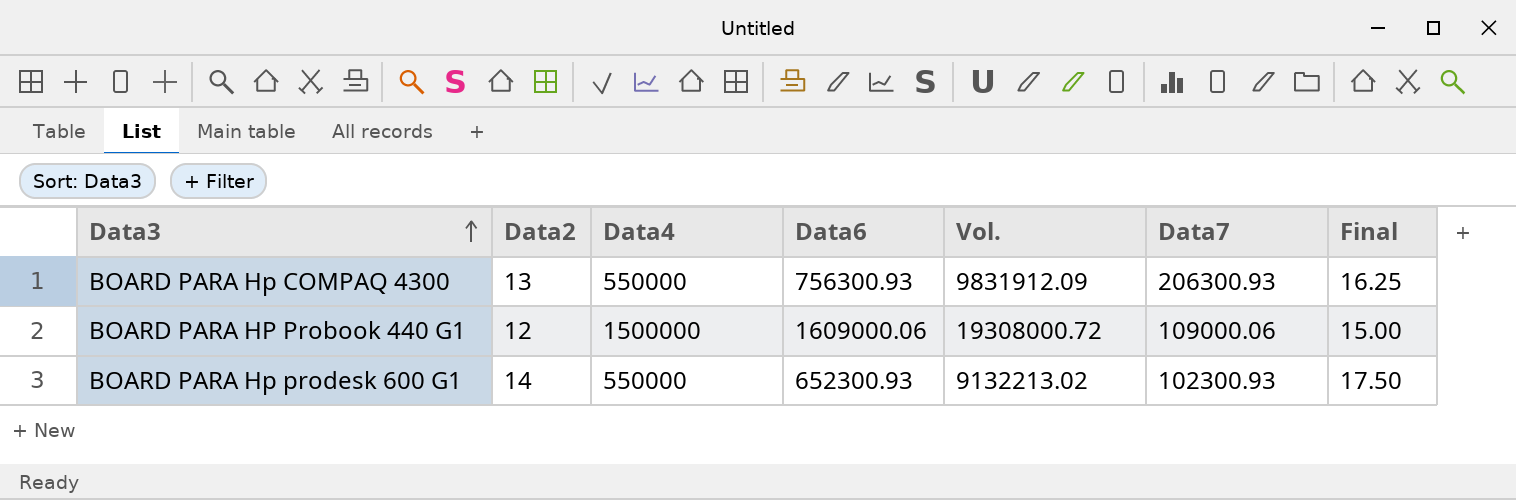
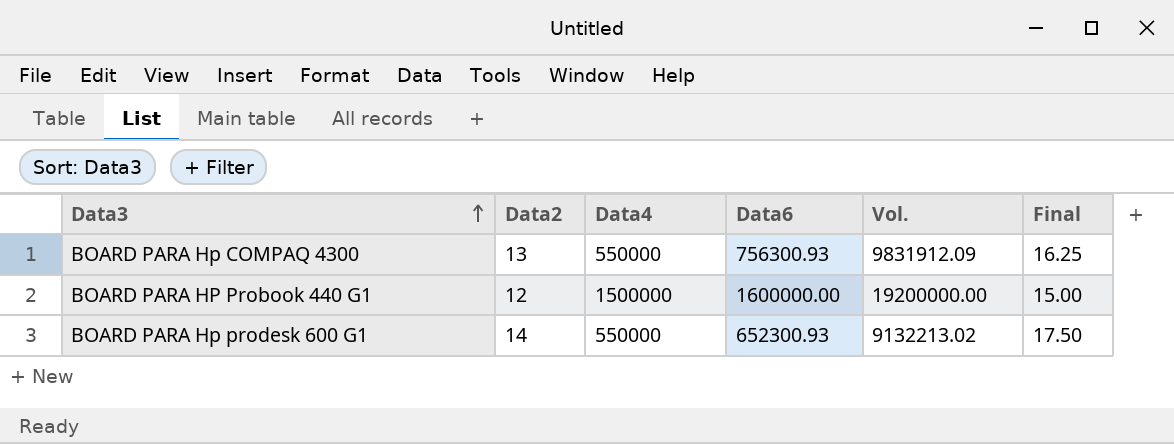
column Data7 | formula: [Data6] - [Data4] -> none
BOARD PARA HP Probook 440 G1 | Data6: 1609000.06 -> 1600000.00
BOARD PARA HP Probook 440 G1 | Vol.: 19308000.72 -> 19200000.00

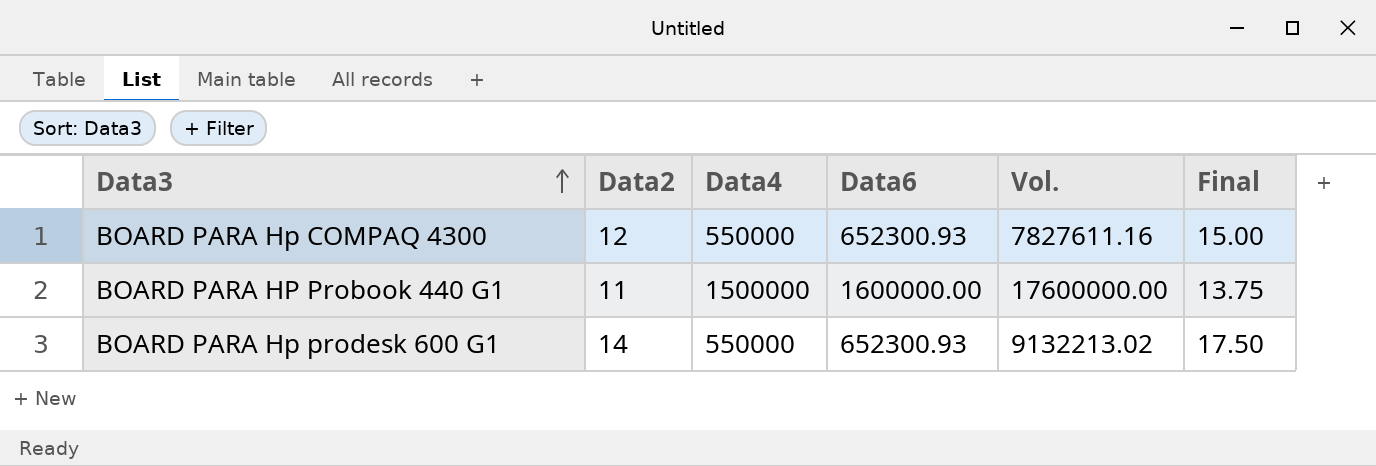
BOARD PARA Hp COMPAQ 4300 | Data2: 13 -> 12
BOARD PARA Hp COMPAQ 4300 | Data6: 756300.93 -> 652300.93
BOARD PARA Hp COMPAQ 4300 | Vol.: 9831912.09 -> 7827611.16
BOARD PARA Hp COMPAQ 4300 | Final: 16.25 -> 15.00
BOARD PARA HP Probook 440 G1 | Data2: 12 -> 11
BOARD PARA HP Probook 440 G1 | Vol.: 19200000.00 -> 17600000.00
BOARD PARA HP Probook 440 G1 | Final: 15.00 -> 13.75

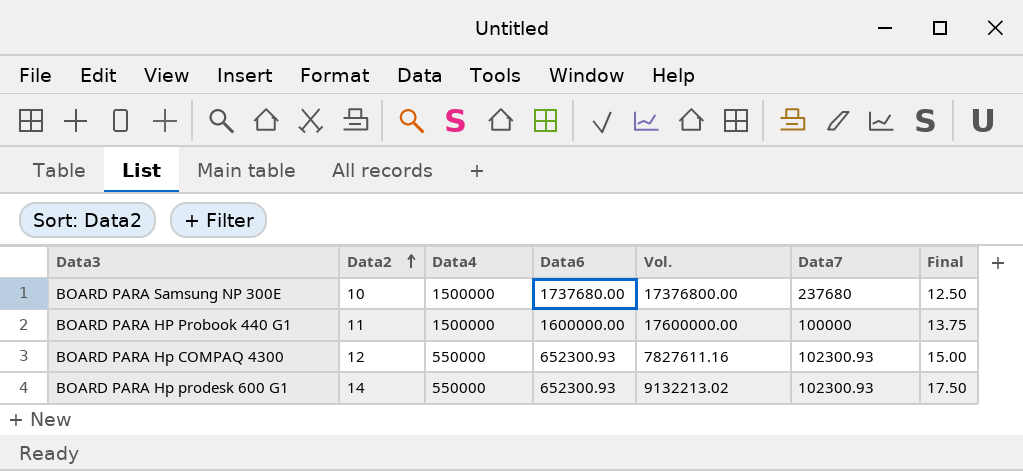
row order: Data3 ascending -> Data2 ascending
column Data7 | formula: none -> [Data6] - [Data4]
row BOARD PARA Samsung NP 300E: none -> 10 | 1500000 | 1737680.00 | 17376800.00 | 237680 | 12.50

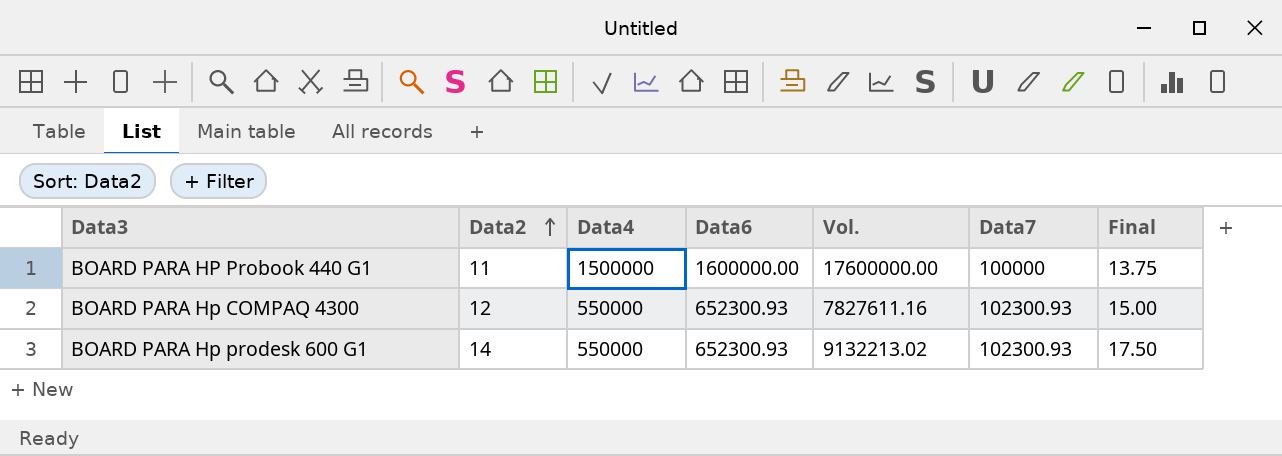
row BOARD PARA Samsung NP 300E: 10 | 1500000 | 1737680.00 | 17376800.00 | 237680 | 12.50 -> none

